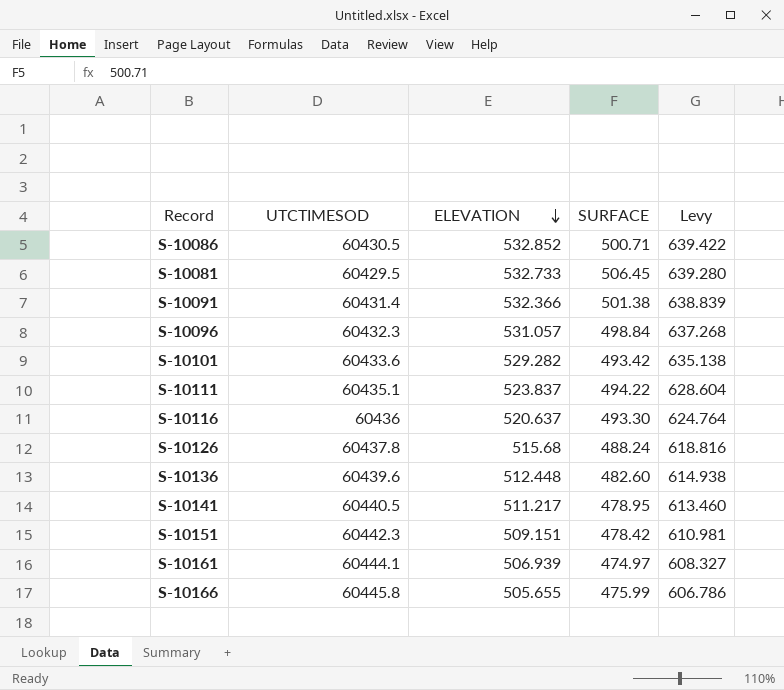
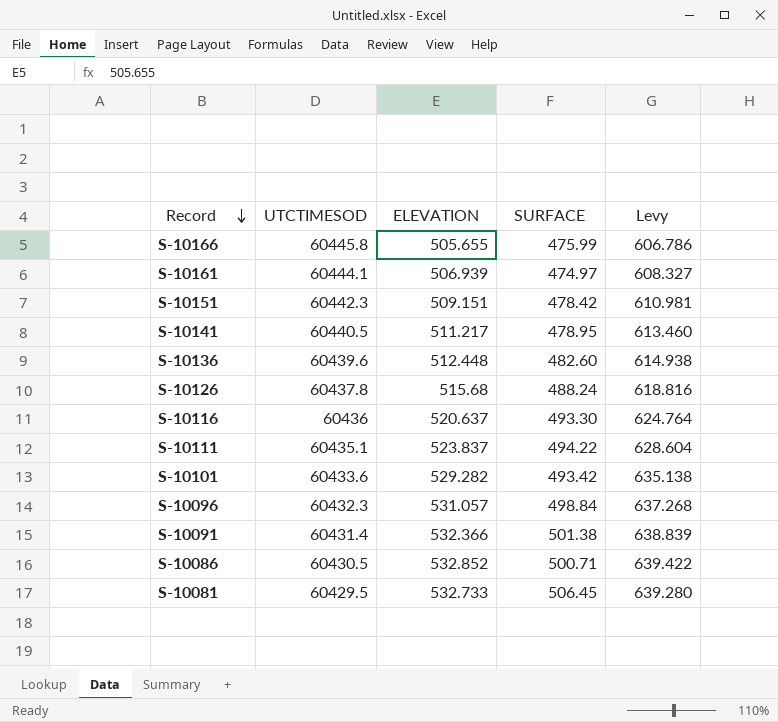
row order: ELEVATION descending -> Record descending

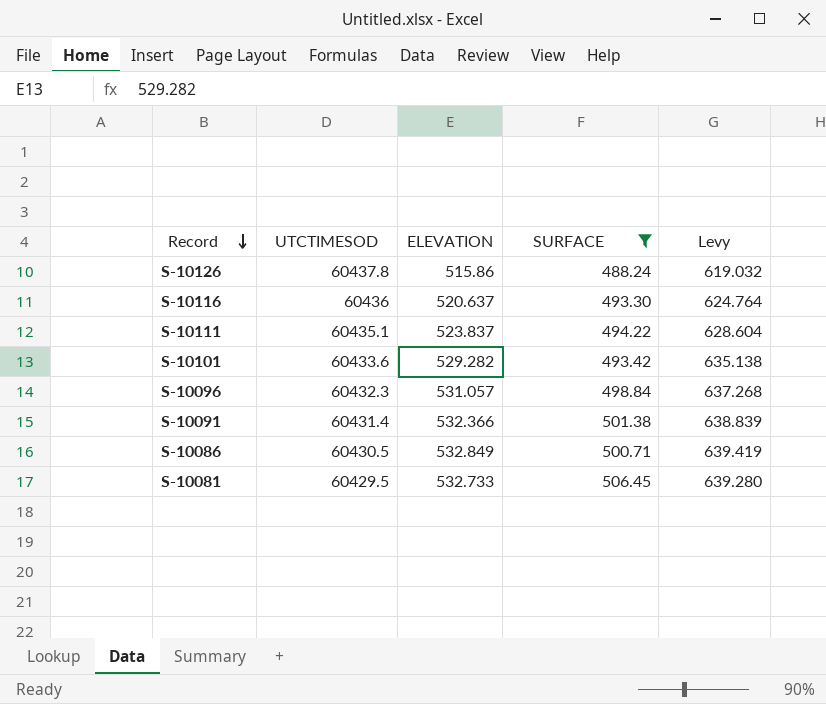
filter: none -> SURFACE >= 488.24
S-10126 | ELEVATION: 515.68 -> 515.86
S-10126 | Levy: 618.816 -> 619.032
S-10086 | ELEVATION: 532.852 -> 532.849
S-10086 | Levy: 639.422 -> 639.419

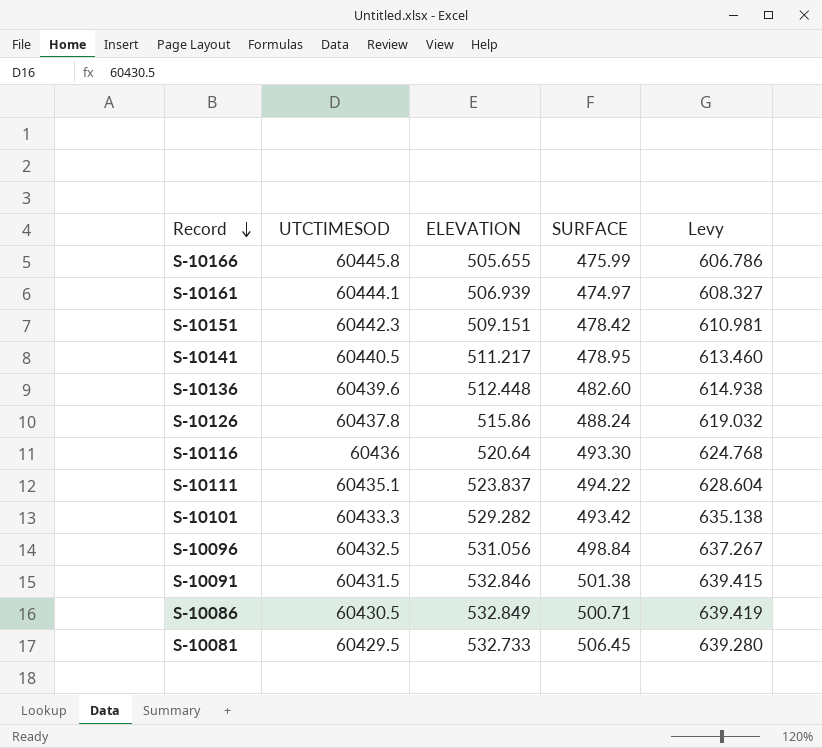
filter: SURFACE >= 488.24 -> none
S-10116 | ELEVATION: 520.637 -> 520.64
S-10116 | Levy: 624.764 -> 624.768
S-10101 | UTCTIMESOD: 60433.6 -> 60433.3
S-10096 | UTCTIMESOD: 60432.3 -> 60432.5
S-10096 | ELEVATION: 531.057 -> 531.056
S-10096 | Levy: 637.268 -> 637.267
S-10091 | UTCTIMESOD: 60431.4 -> 60431.5
S-10091 | ELEVATION: 532.366 -> 532.846
S-10091 | Levy: 638.839 -> 639.415

